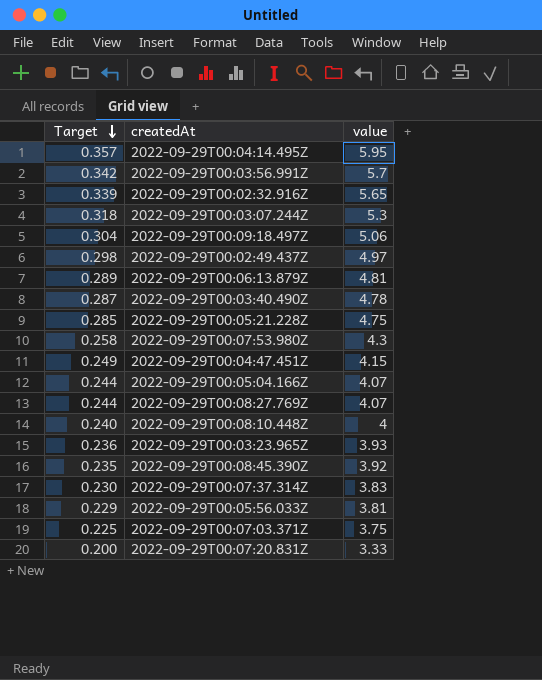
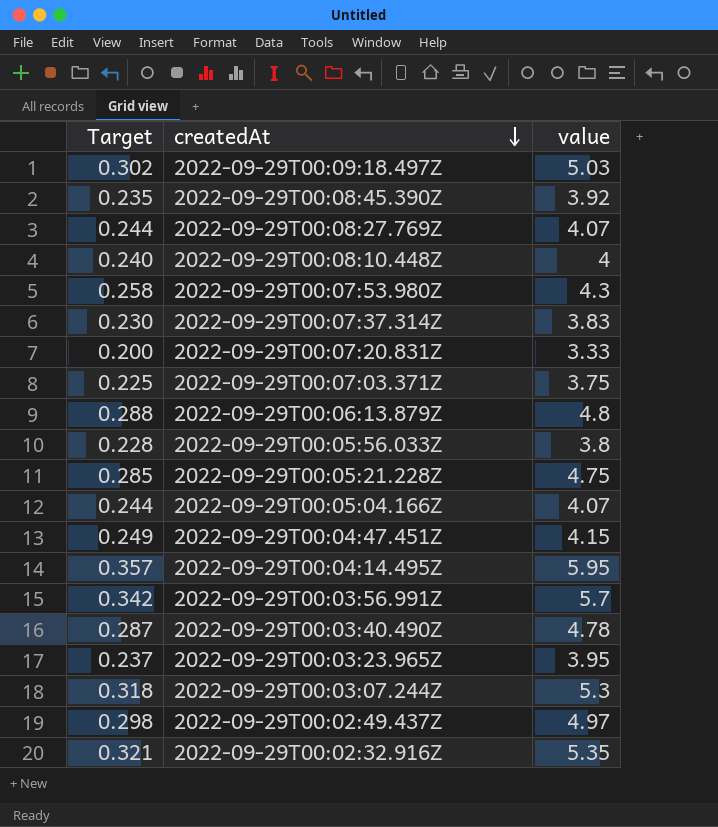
row order: Target descending -> createdAt descending
2022-09-29T00:09:18.497Z | Target: 0.304 -> 0.302
2022-09-29T00:09:18.497Z | value: 5.06 -> 5.03
2022-09-29T00:06:13.879Z | Target: 0.289 -> 0.288
2022-09-29T00:06:13.879Z | value: 4.81 -> 4.8
2022-09-29T00:05:56.033Z | Target: 0.229 -> 0.228
2022-09-29T00:05:56.033Z | value: 3.81 -> 3.8
2022-09-29T00:03:23.965Z | Target: 0.236 -> 0.237
2022-09-29T00:03:23.965Z | value: 3.93 -> 3.95
2022-09-29T00:02:32.916Z | Target: 0.339 -> 0.321
2022-09-29T00:02:32.916Z | value: 5.65 -> 5.35

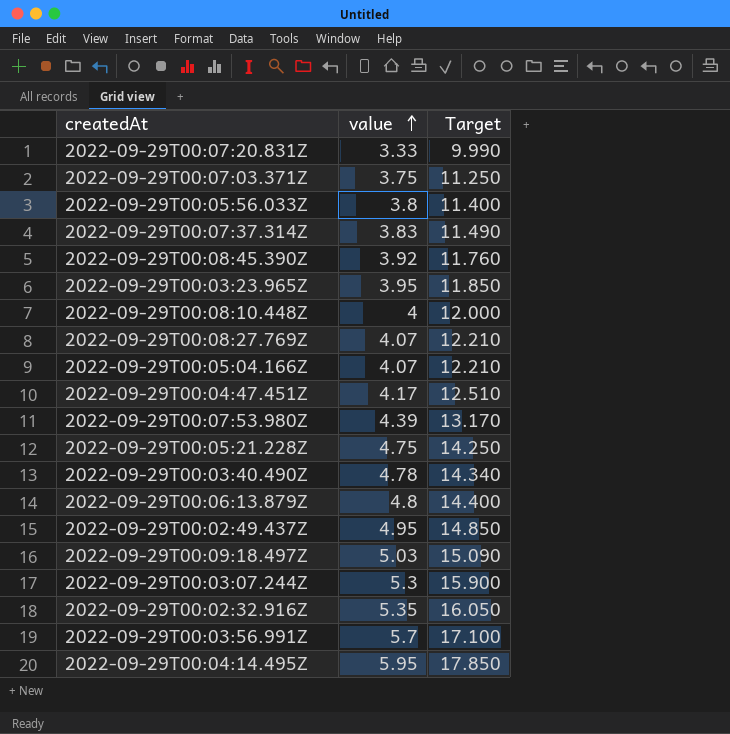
row order: createdAt descending -> value ascending
column Target | formula: [value] * 0.06 -> [value] * 3
column Target | position: 1 -> 3
2022-09-29T00:04:47.451Z | value: 4.15 -> 4.17
2022-09-29T00:07:53.980Z | value: 4.3 -> 4.39
2022-09-29T00:02:49.437Z | value: 4.97 -> 4.95

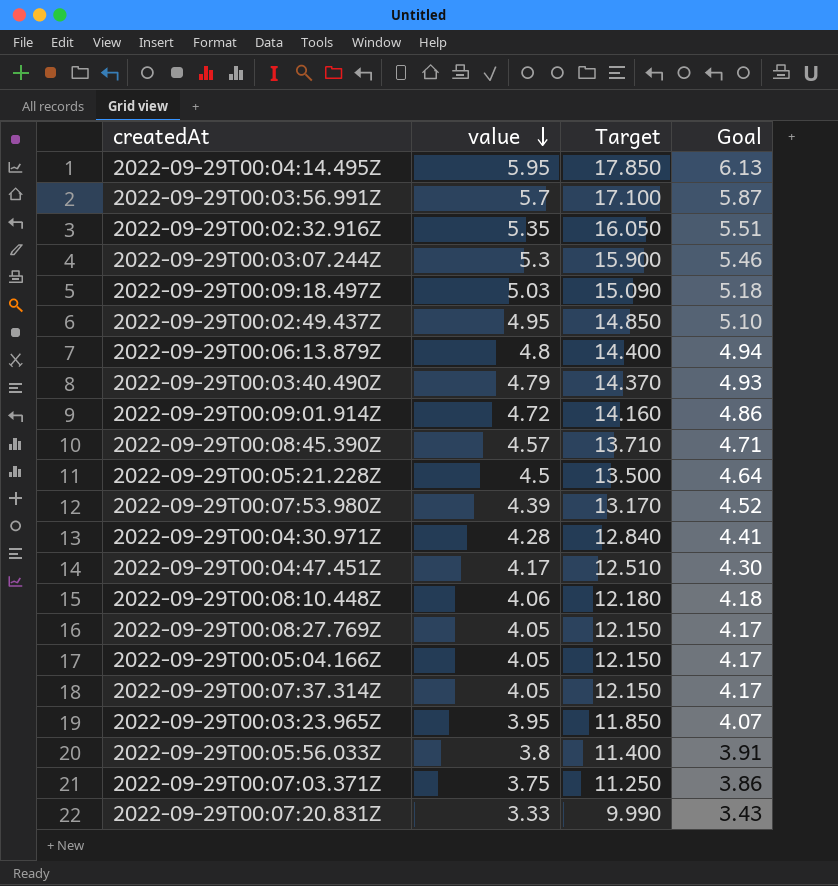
row order: value ascending -> value descending
column Goal | formula: none -> [value] * 1.03
2022-09-29T00:03:40.490Z | value: 4.78 -> 4.79
2022-09-29T00:03:40.490Z | Target: 14.340 -> 14.370
row 2022-09-29T00:09:01.914Z: none -> 4.72 | 14.160 | 4.86
2022-09-29T00:08:45.390Z | value: 3.92 -> 4.57
2022-09-29T00:08:45.390Z | Target: 11.760 -> 13.710
2022-09-29T00:05:21.228Z | value: 4.75 -> 4.5
2022-09-29T00:05:21.228Z | Target: 14.250 -> 13.500
row 2022-09-29T00:04:30.971Z: none -> 4.28 | 12.840 | 4.41
2022-09-29T00:08:10.448Z | value: 4 -> 4.06
2022-09-29T00:08:10.448Z | Target: 12.000 -> 12.180
2022-09-29T00:08:27.769Z | value: 4.07 -> 4.05
2022-09-29T00:08:27.769Z | Target: 12.210 -> 12.150
2022-09-29T00:05:04.166Z | value: 4.07 -> 4.05
2022-09-29T00:05:04.166Z | Target: 12.210 -> 12.150
2022-09-29T00:07:37.314Z | value: 3.83 -> 4.05
2022-09-29T00:07:37.314Z | Target: 11.490 -> 12.150

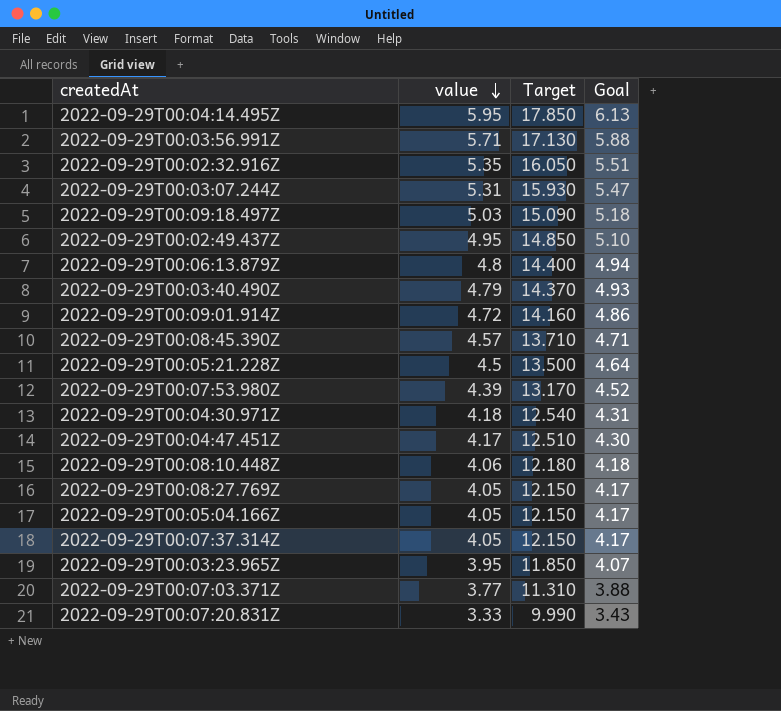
row 2022-09-29T00:05:56.033Z: 3.8 | 11.400 | 3.91 -> none
2022-09-29T00:03:56.991Z | value: 5.7 -> 5.71
2022-09-29T00:03:56.991Z | Target: 17.100 -> 17.130
2022-09-29T00:03:56.991Z | Goal: 5.87 -> 5.88
2022-09-29T00:03:07.244Z | value: 5.3 -> 5.31
2022-09-29T00:03:07.244Z | Target: 15.900 -> 15.930
2022-09-29T00:03:07.244Z | Goal: 5.46 -> 5.47
2022-09-29T00:04:30.971Z | value: 4.28 -> 4.18
2022-09-29T00:04:30.971Z | Target: 12.840 -> 12.540
2022-09-29T00:04:30.971Z | Goal: 4.41 -> 4.31
2022-09-29T00:07:03.371Z | value: 3.75 -> 3.77
2022-09-29T00:07:03.371Z | Target: 11.250 -> 11.310
2022-09-29T00:07:03.371Z | Goal: 3.86 -> 3.88

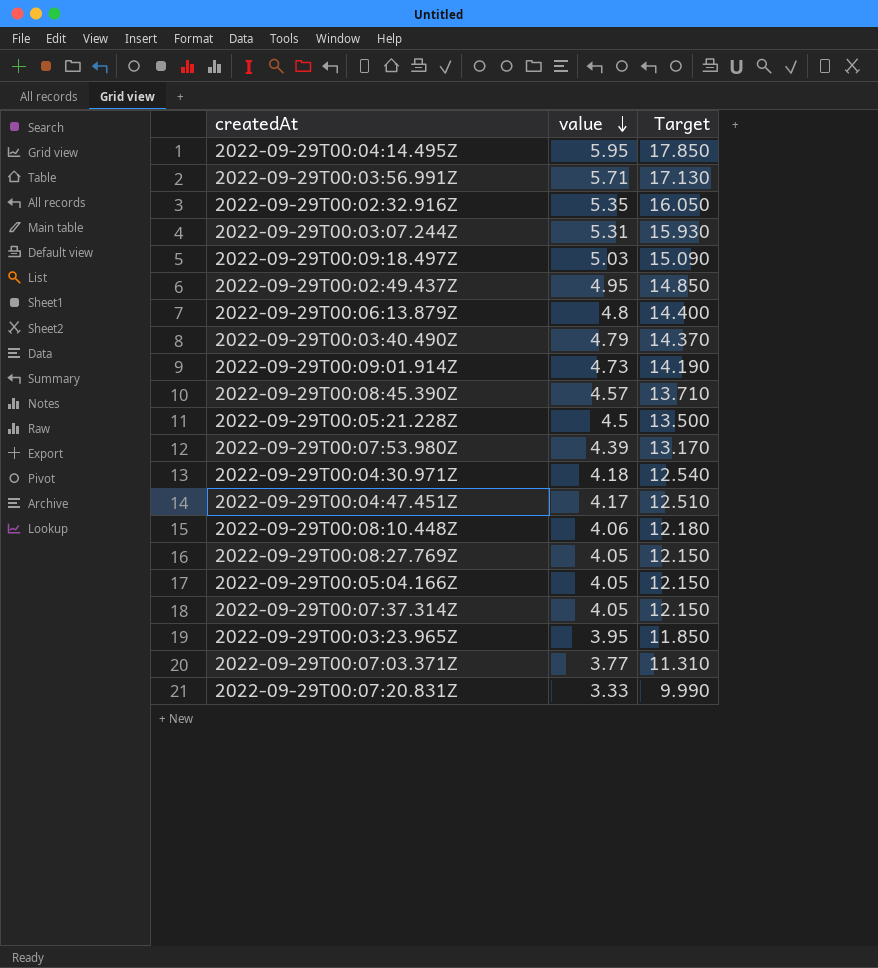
column Goal | formula: [value] * 1.03 -> none
2022-09-29T00:09:01.914Z | value: 4.72 -> 4.73
2022-09-29T00:09:01.914Z | Target: 14.160 -> 14.190

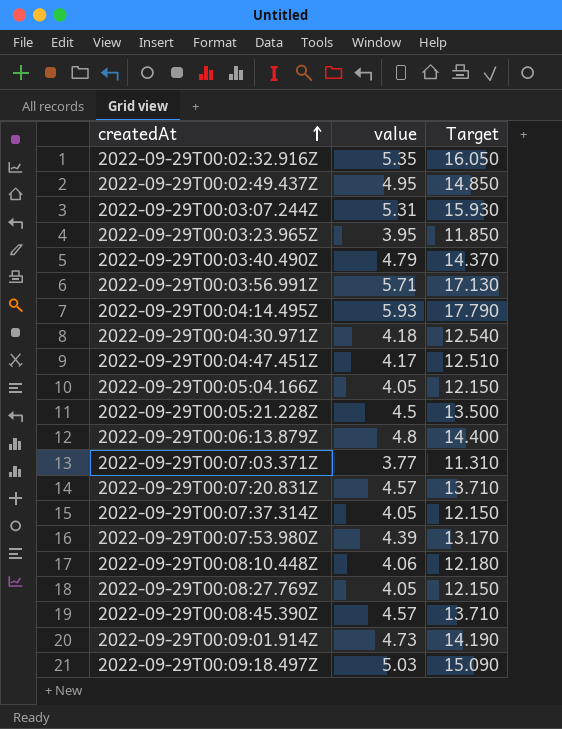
row order: value descending -> createdAt ascending
2022-09-29T00:04:14.495Z | value: 5.95 -> 5.93
2022-09-29T00:04:14.495Z | Target: 17.850 -> 17.790
2022-09-29T00:07:20.831Z | value: 3.33 -> 4.57
2022-09-29T00:07:20.831Z | Target: 9.990 -> 13.710

